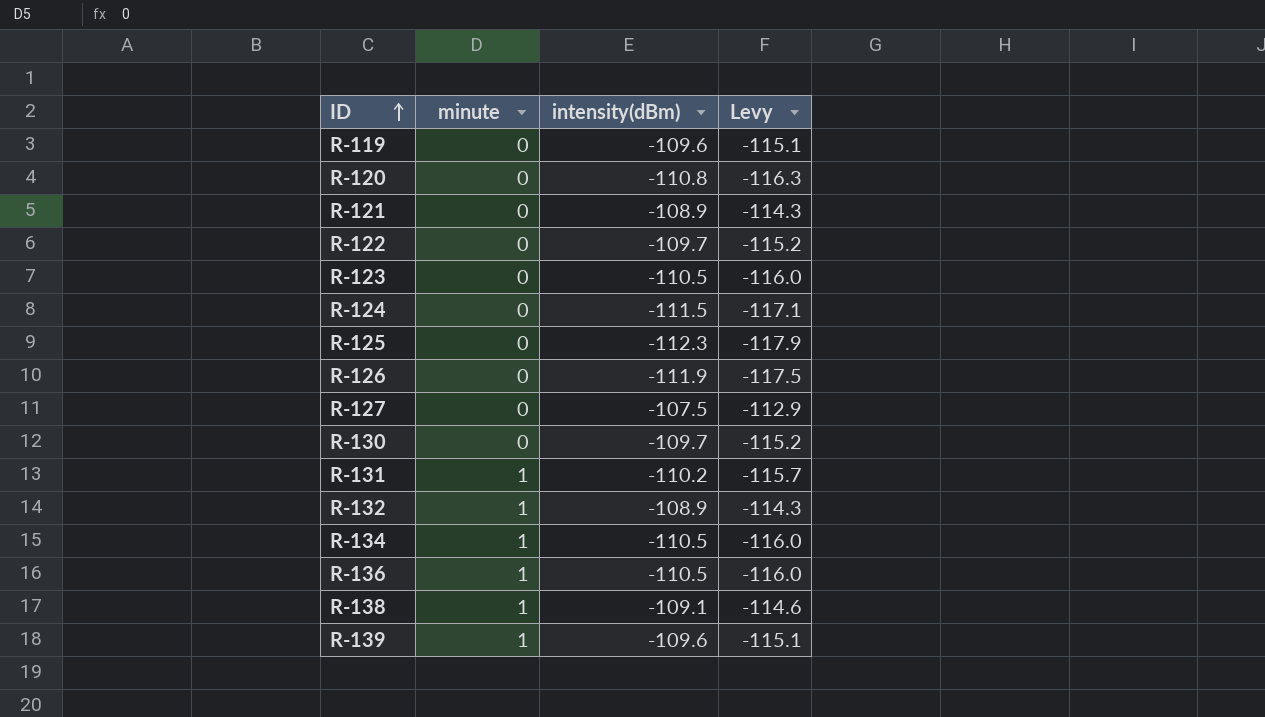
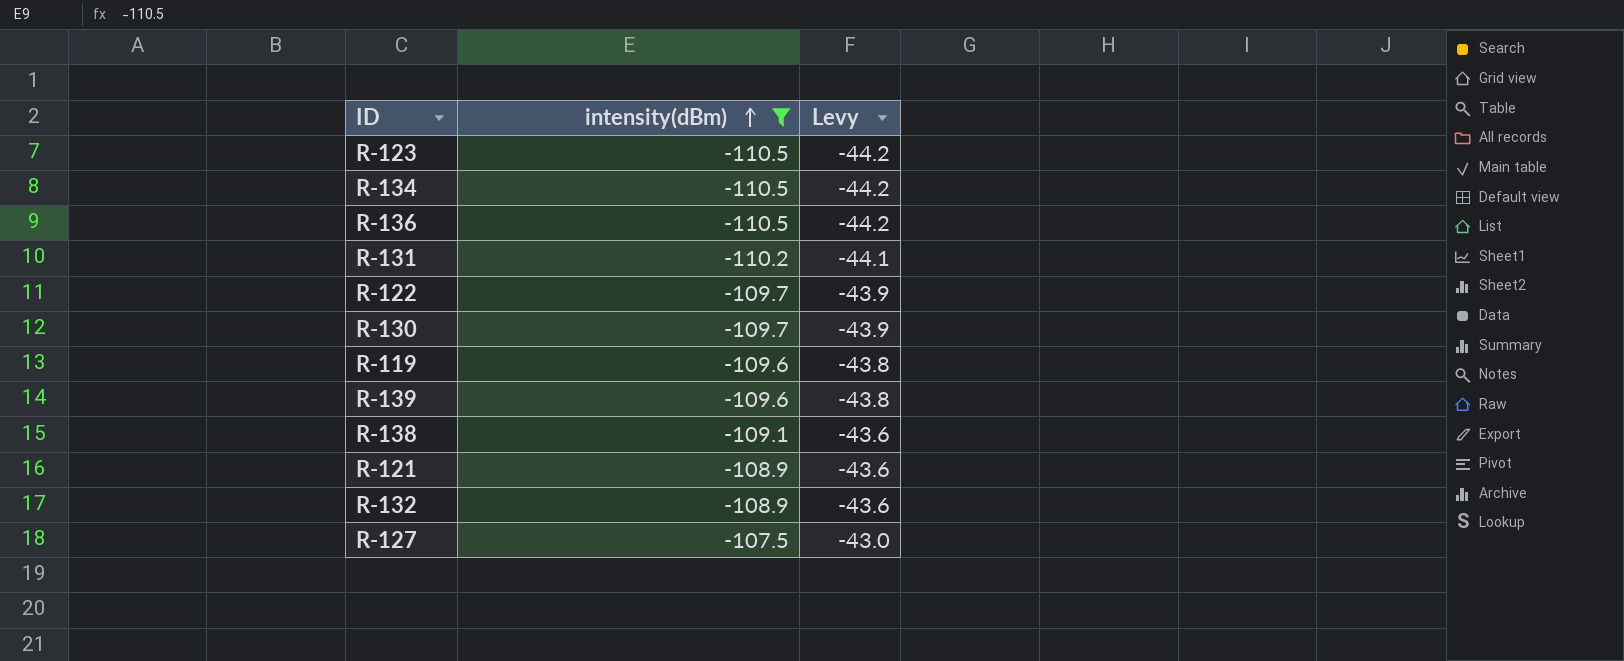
filter: none -> intensity(dBm) >= -110.5
row order: ID ascending -> intensity(dBm) ascending
column minute | position: 2 -> none
column Levy | formula: [intensity(dBm)] * 1.05 -> [intensity(dBm)] * 0.4

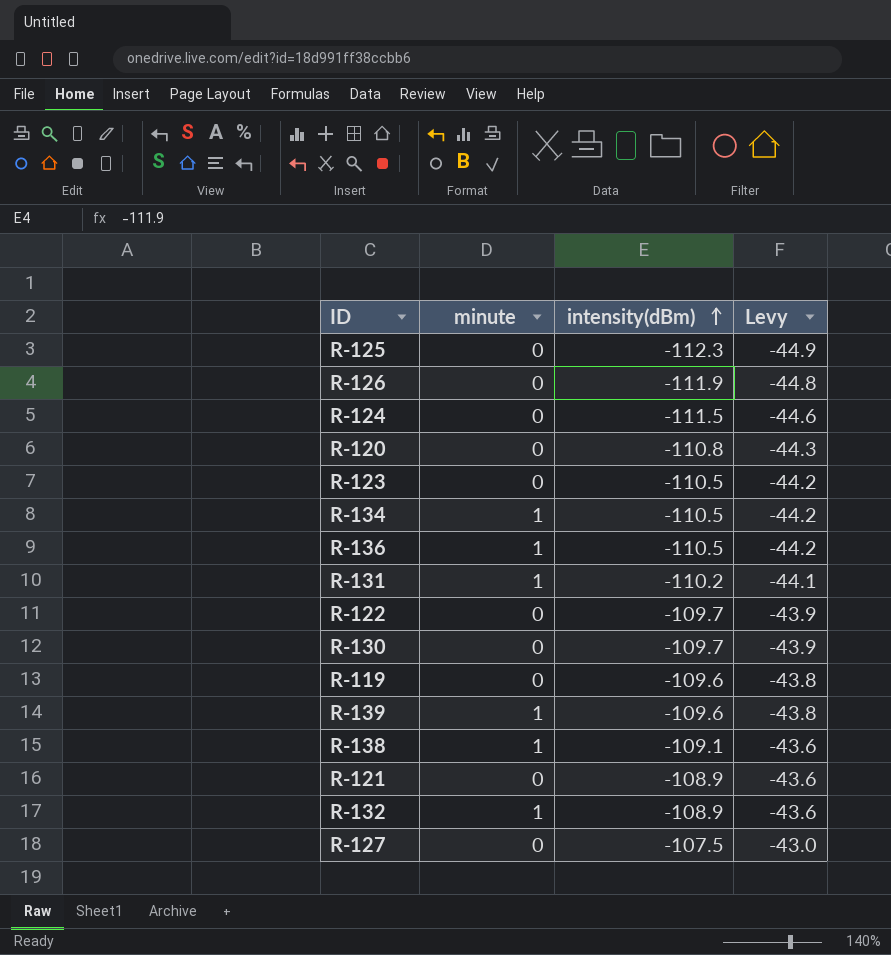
filter: intensity(dBm) >= -110.5 -> none
column minute | position: none -> 2

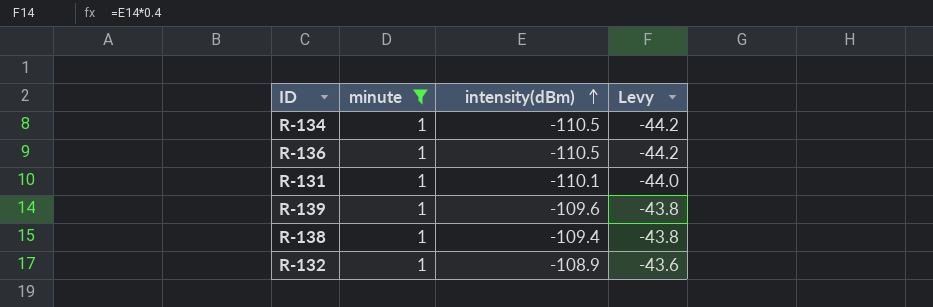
filter: none -> minute = 1
R-131 | intensity(dBm): -110.2 -> -110.1
R-131 | Levy: -44.1 -> -44.0
R-138 | intensity(dBm): -109.1 -> -109.4
R-138 | Levy: -43.6 -> -43.8

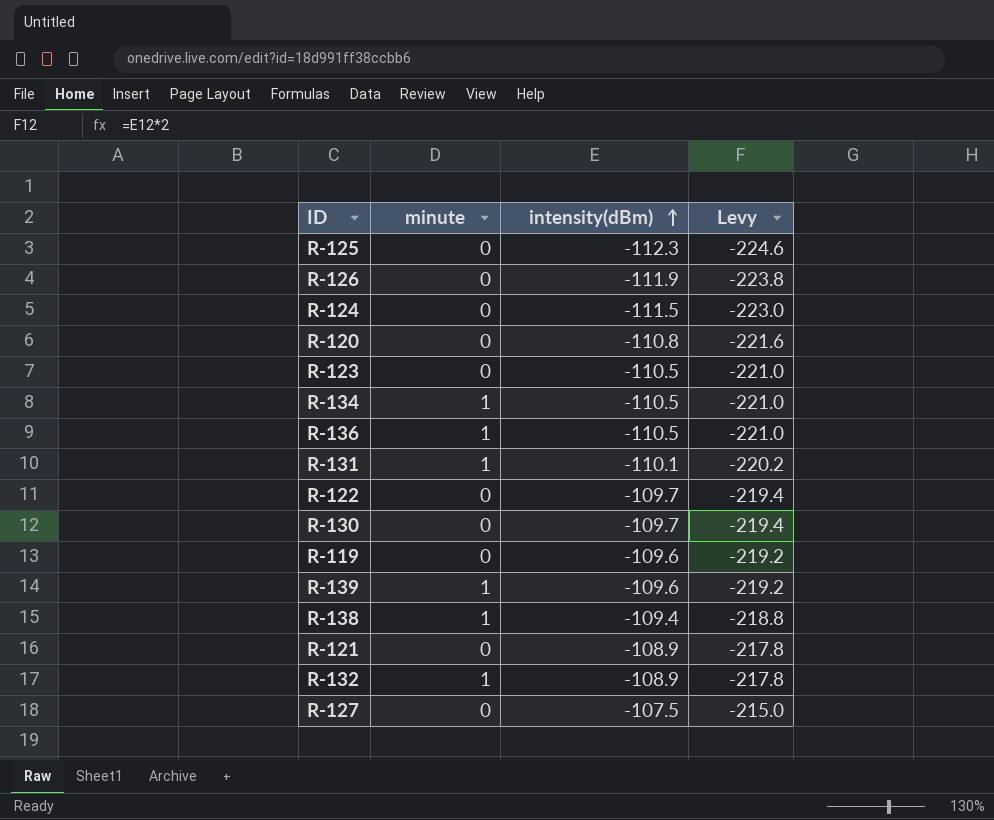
filter: minute = 1 -> none
column Levy | formula: [intensity(dBm)] * 0.4 -> [intensity(dBm)] * 2

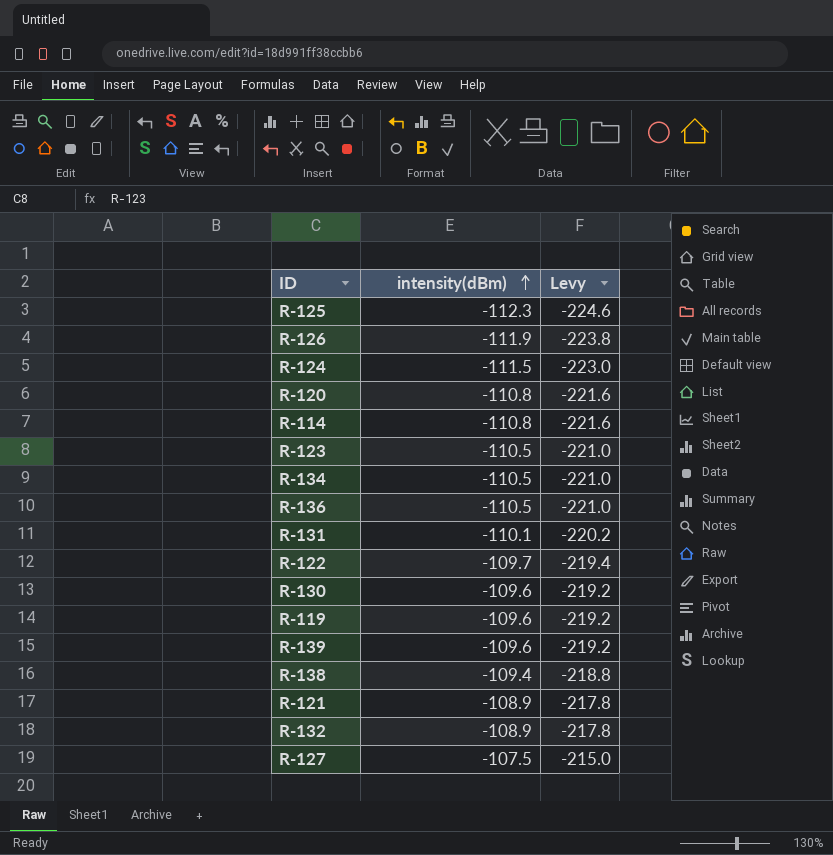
column minute | position: 2 -> none
row R-114: none -> -110.8 | -221.6
R-130 | intensity(dBm): -109.7 -> -109.6
R-130 | Levy: -219.4 -> -219.2

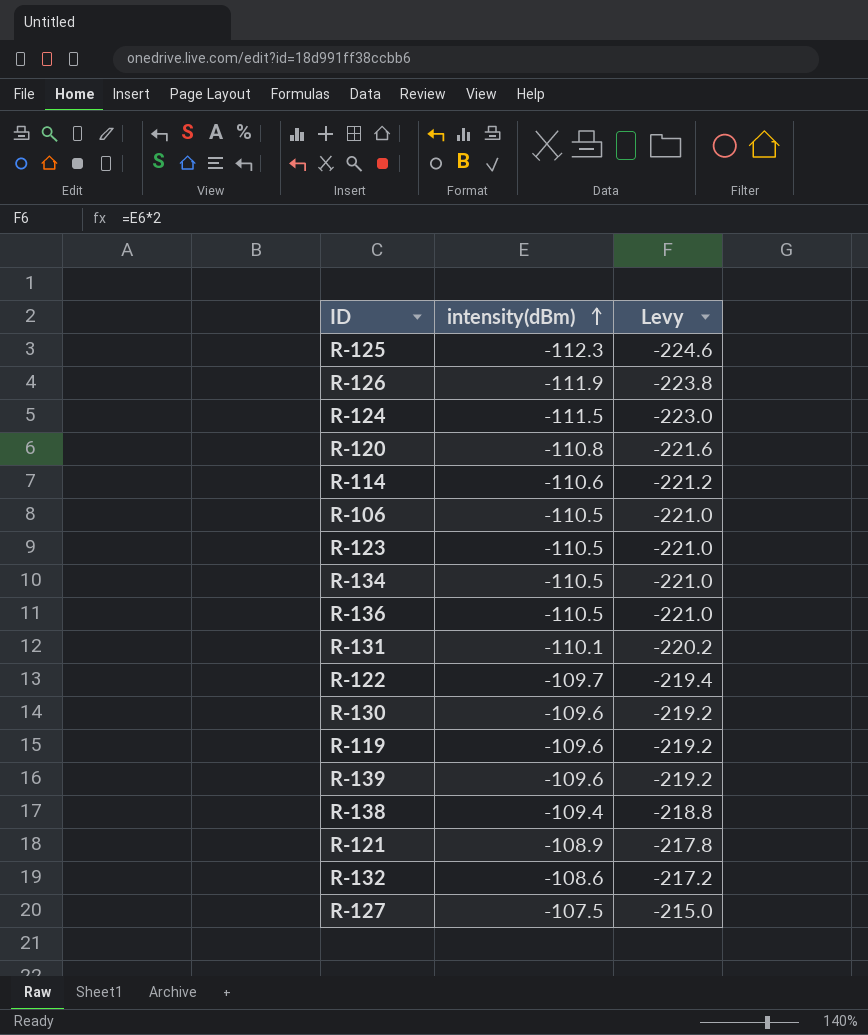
R-114 | intensity(dBm): -110.8 -> -110.6
R-114 | Levy: -221.6 -> -221.2
row R-106: none -> -110.5 | -221.0
R-132 | intensity(dBm): -108.9 -> -108.6
R-132 | Levy: -217.8 -> -217.2

